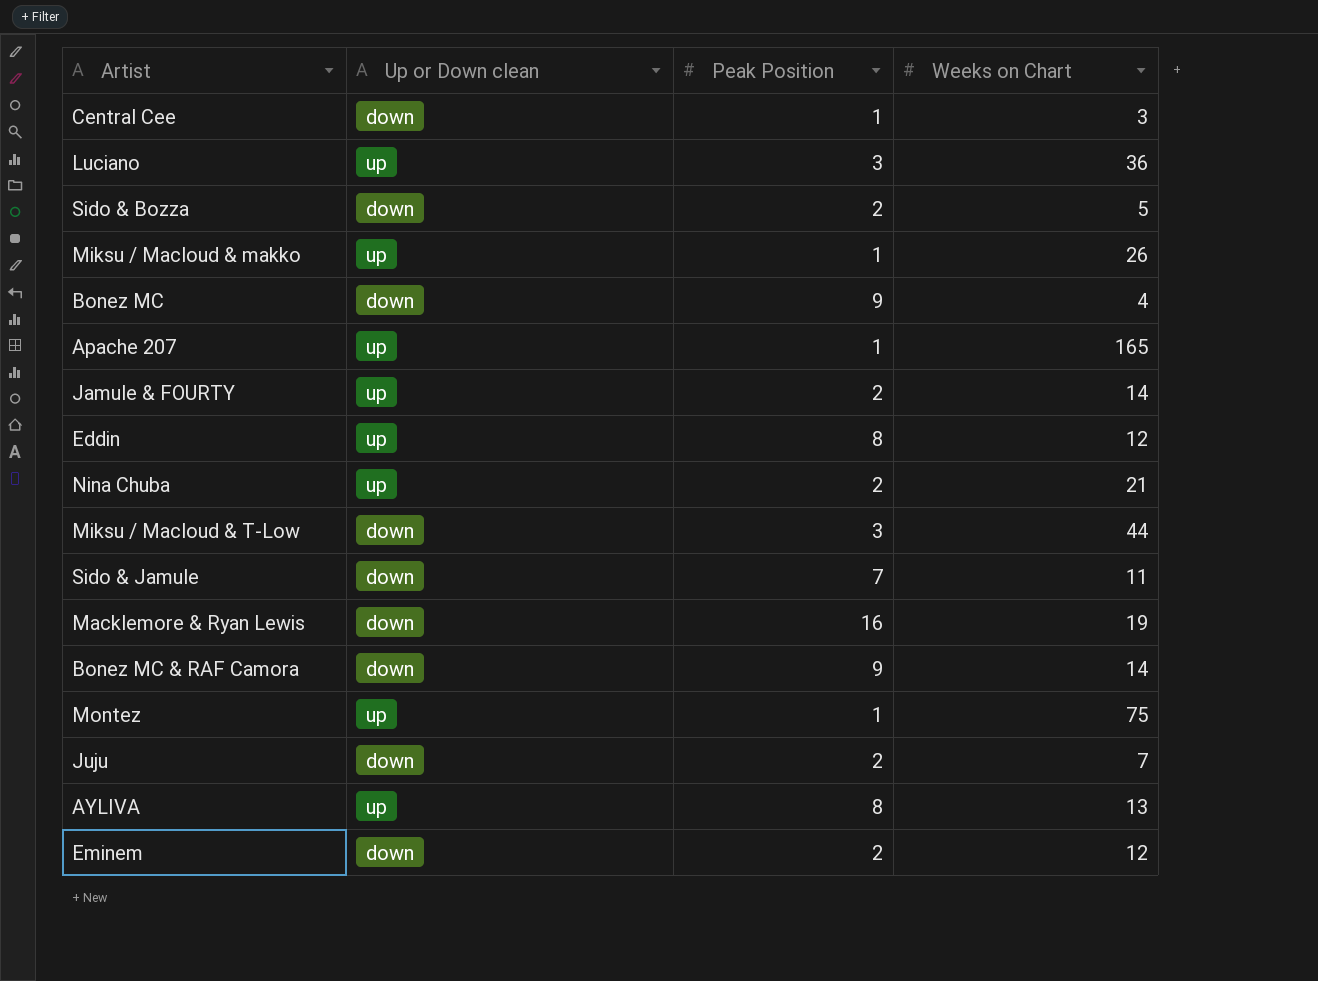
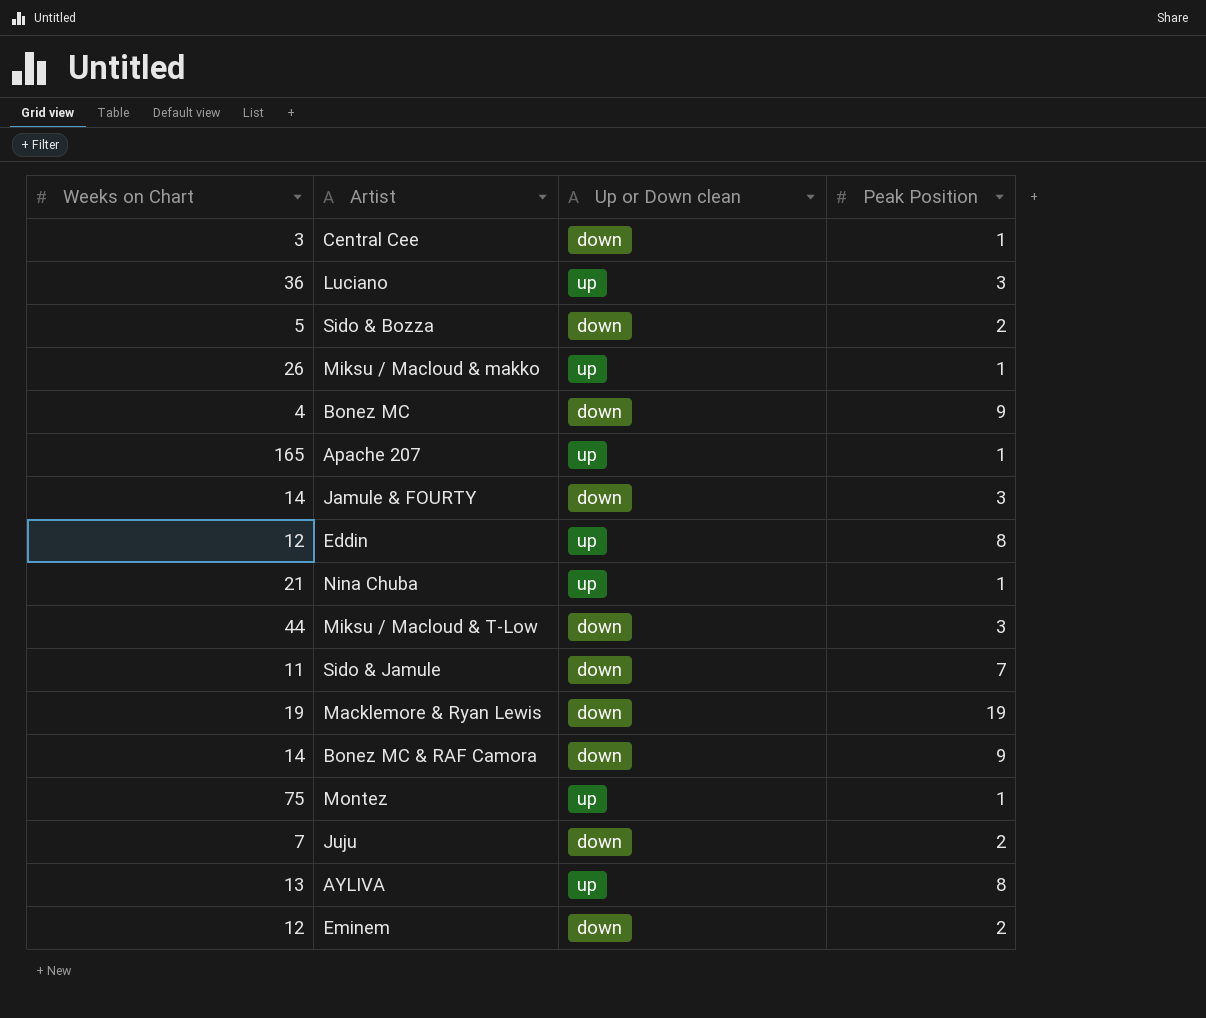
column Weeks on Chart | position: 4 -> 1
Jamule & FOURTY | Up or Down clean: up -> down
Jamule & FOURTY | Peak Position: 2 -> 3
Nina Chuba | Peak Position: 2 -> 1
Macklemore & Ryan Lewis | Peak Position: 16 -> 19

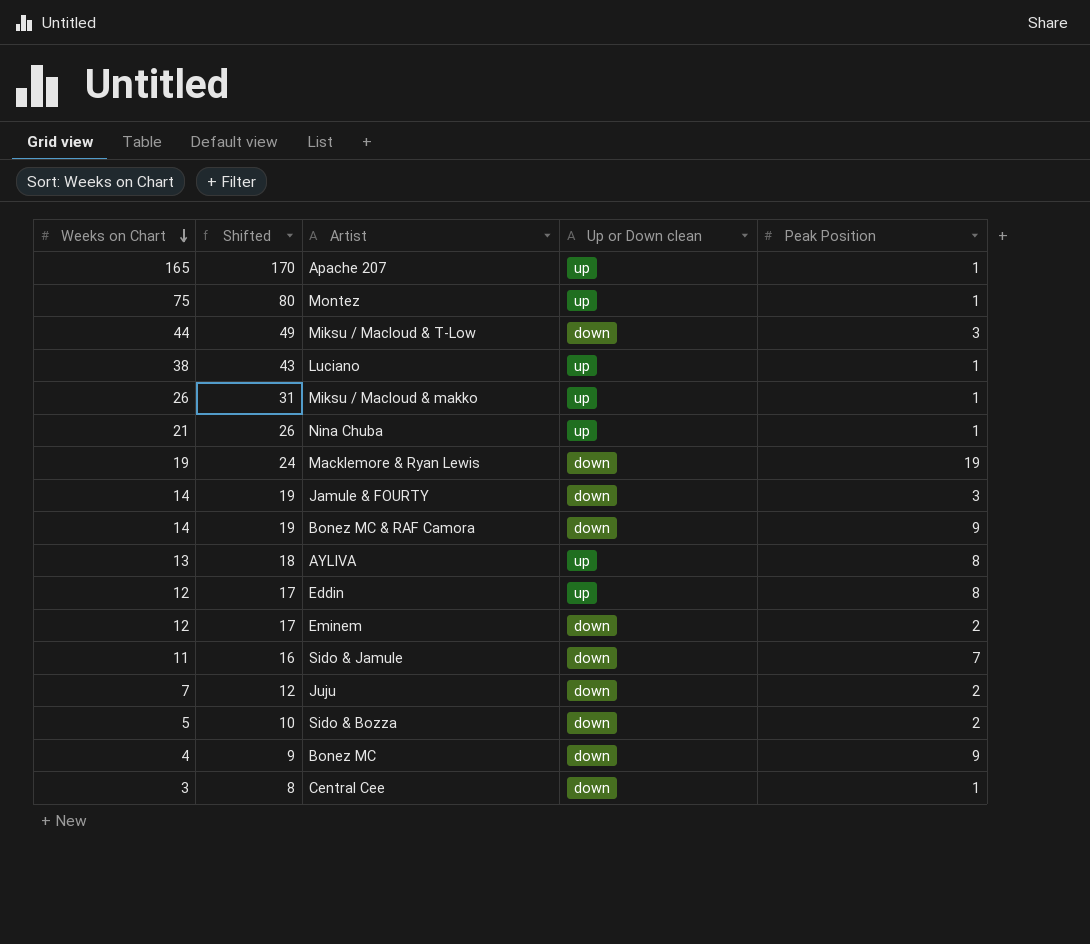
row order: none -> Weeks on Chart descending
column Shifted | formula: none -> [Weeks on Chart] + 5
Luciano | Weeks on Chart: 36 -> 38
Luciano | Peak Position: 3 -> 1

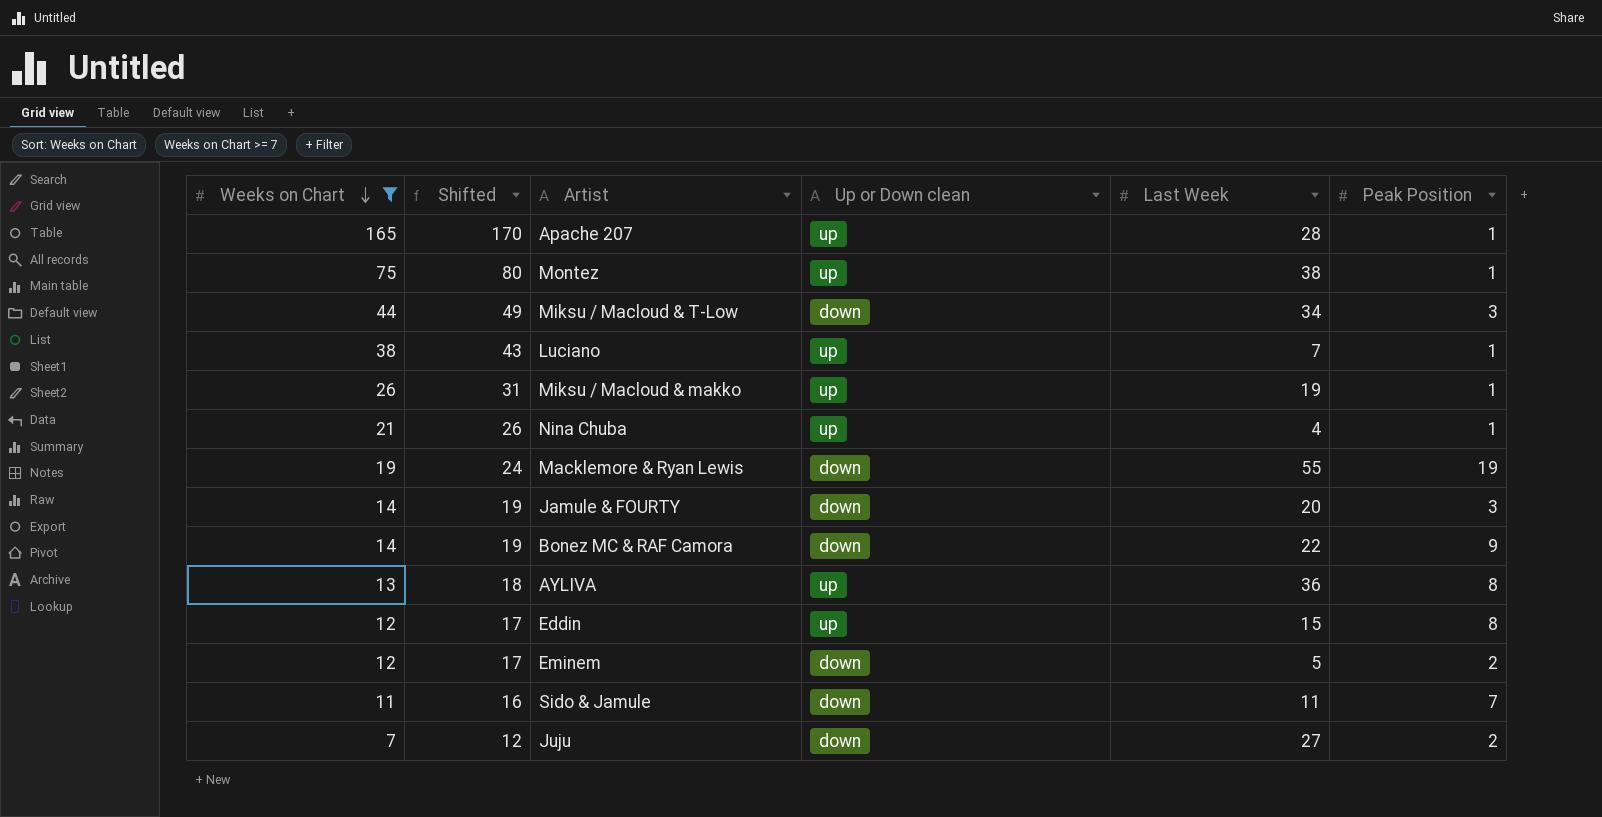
filter: none -> Weeks on Chart >= 7
column Last Week | position: none -> 5

